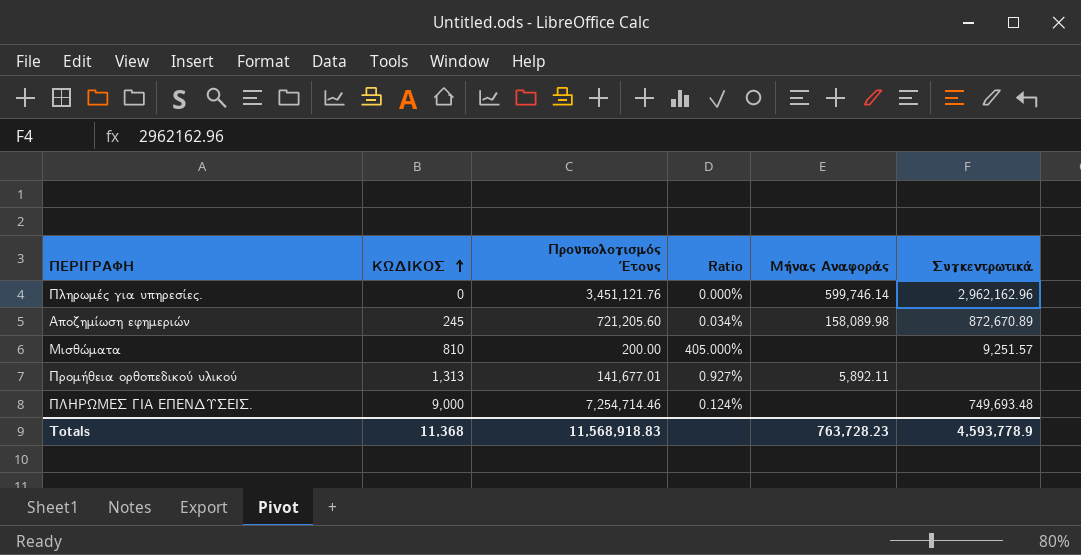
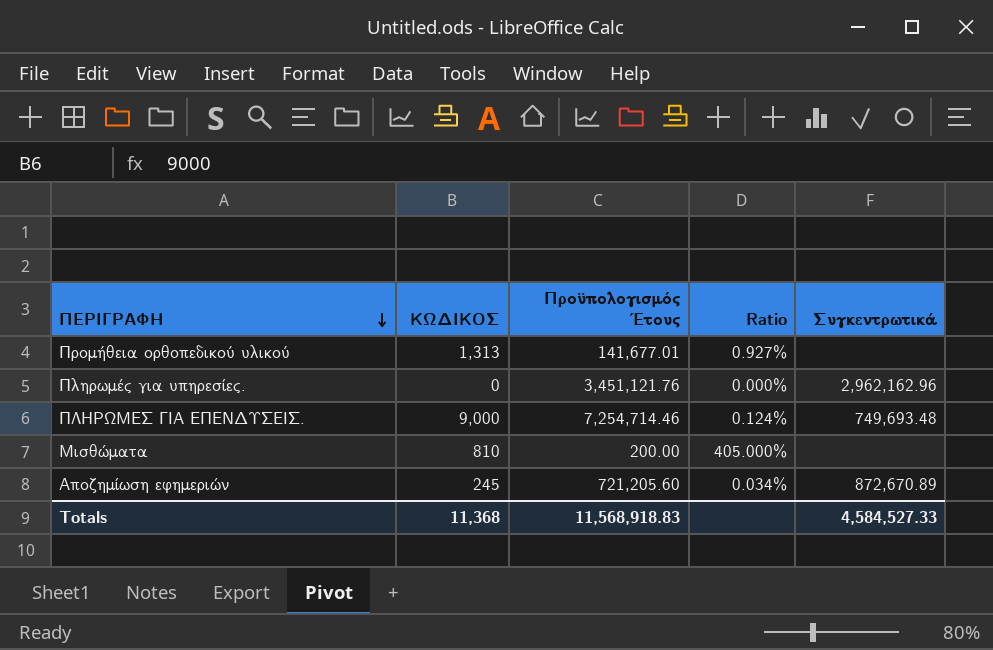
row order: ΚΩΔΙΚΟΣ ascending -> ΠΕΡΙΓΡΑΦΗ descending
column Μήνας Αναφοράς | position: 5 -> none
Μισθώματα | Συγκεντρωτικά: 9,251.57 -> none
Totals | Συγκεντρωτικά: 4,593,778.9 -> 4,584,527.33

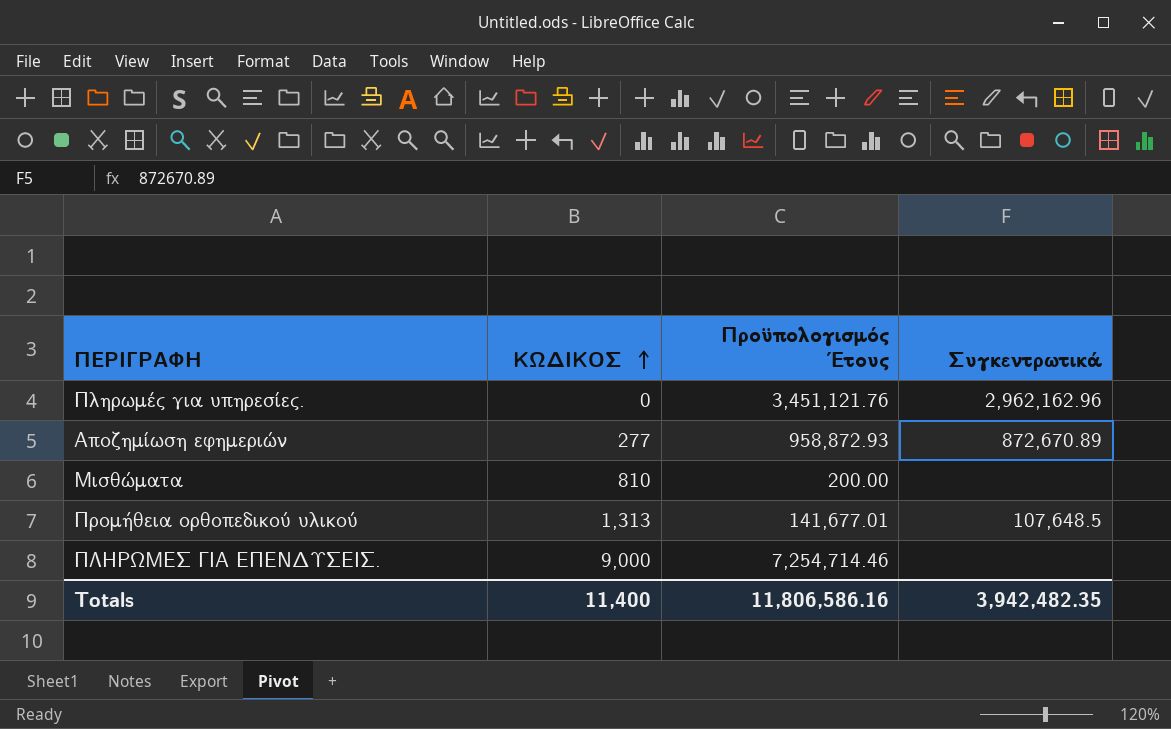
row order: ΠΕΡΙΓΡΑΦΗ descending -> ΚΩΔΙΚΟΣ ascending
column Ratio | formula: [ΚΩΔΙΚΟΣ] / [Προϋπολογισμός Έτους] -> none
Αποζημίωση εφημεριών | ΚΩΔΙΚΟΣ: 245 -> 277
Αποζημίωση εφημεριών | Προϋπολογισμός Έτους: 721,205.60 -> 958,872.93
Προμήθεια ορθοπεδικού υλικού | Συγκεντρωτικά: none -> 107,648.5
ΠΛΗΡΩΜΕΣ ΓΙΑ ΕΠΕΝΔΥΣΕΙΣ. | Συγκεντρωτικά: 749,693.48 -> none
Totals | ΚΩΔΙΚΟΣ: 11,368 -> 11,400
Totals | Προϋπολογισμός Έτους: 11,568,918.83 -> 11,806,586.16
Totals | Συγκεντρωτικά: 4,584,527.33 -> 3,942,482.35

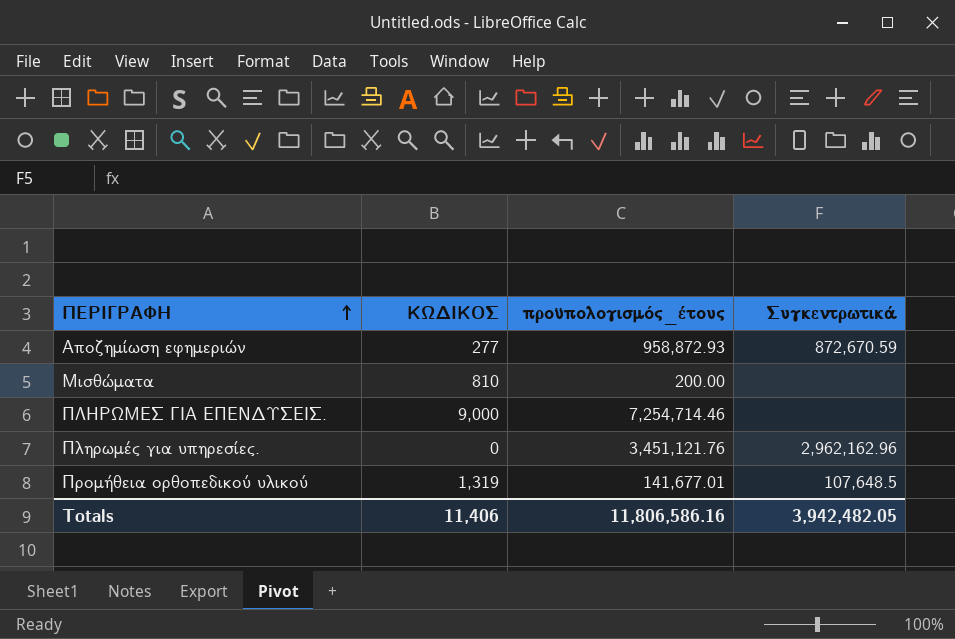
row order: ΚΩΔΙΚΟΣ ascending -> ΠΕΡΙΓΡΑΦΗ ascending
column name: Προϋπολογισμός Έτους -> προϋπολογισμός_έτους
Αποζημίωση εφημεριών | Συγκεντρωτικά: 872,670.89 -> 872,670.59
Προμήθεια ορθοπεδικού υλικού | ΚΩΔΙΚΟΣ: 1,313 -> 1,319
Totals | ΚΩΔΙΚΟΣ: 11,400 -> 11,406
Totals | Συγκεντρωτικά: 3,942,482.35 -> 3,942,482.05

